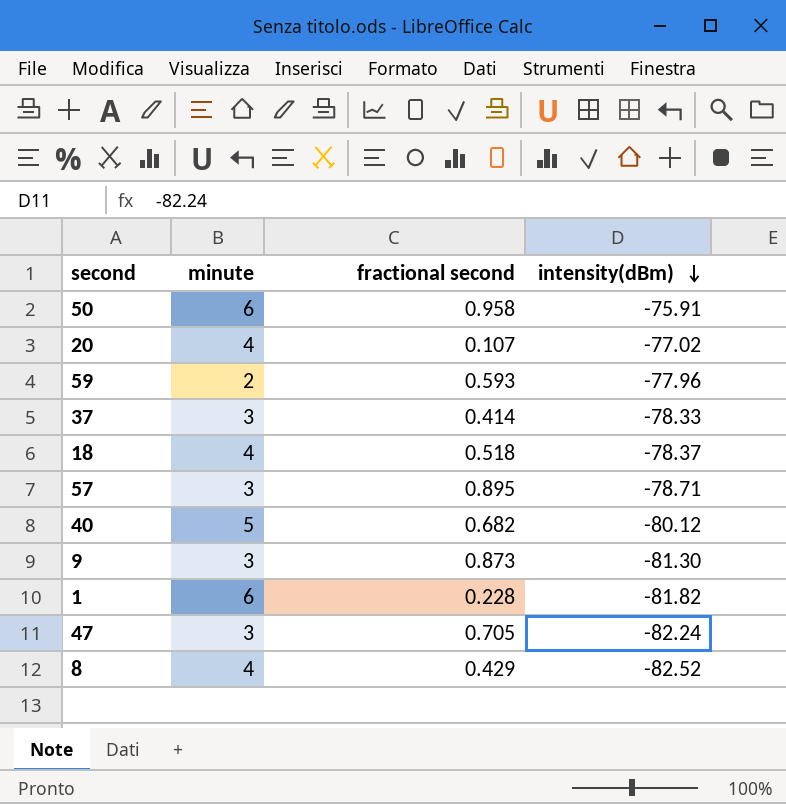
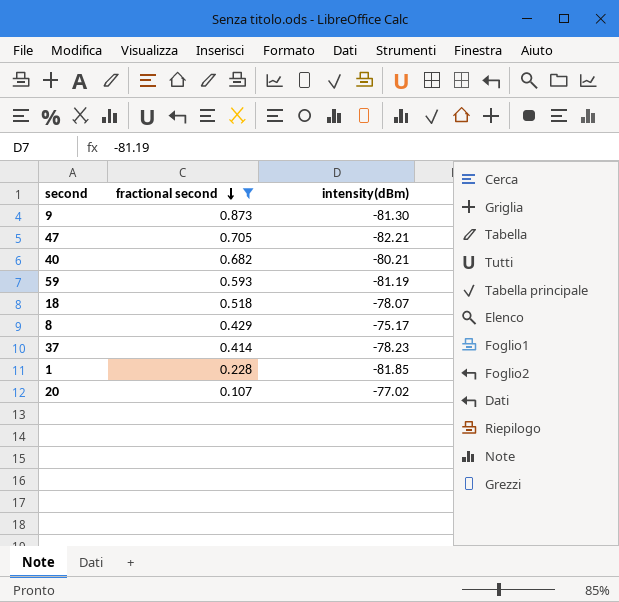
filter: none -> fractional second <= 0.873
row order: intensity(dBm) descending -> fractional second descending
column minute | position: 2 -> none
47 | intensity(dBm): -82.24 -> -82.21
40 | intensity(dBm): -80.12 -> -80.21
59 | intensity(dBm): -77.96 -> -81.19
18 | intensity(dBm): -78.37 -> -78.07
8 | intensity(dBm): -82.52 -> -75.17
37 | intensity(dBm): -78.33 -> -78.23
1 | intensity(dBm): -81.82 -> -81.85

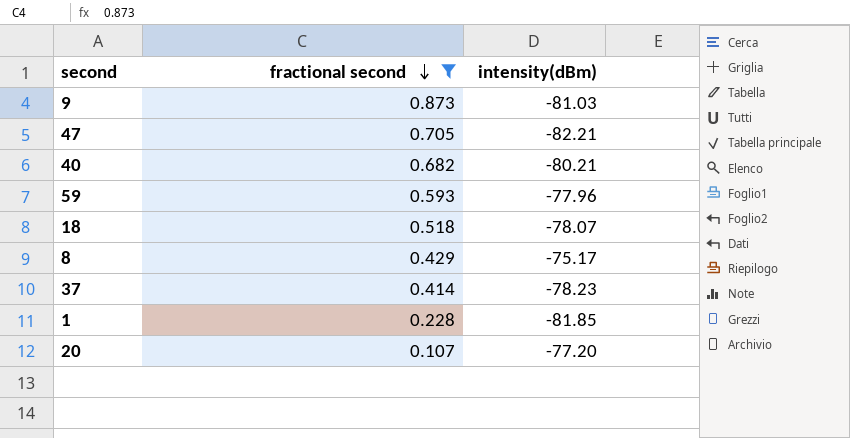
9 | intensity(dBm): -81.30 -> -81.03
59 | intensity(dBm): -81.19 -> -77.96
20 | intensity(dBm): -77.02 -> -77.20

